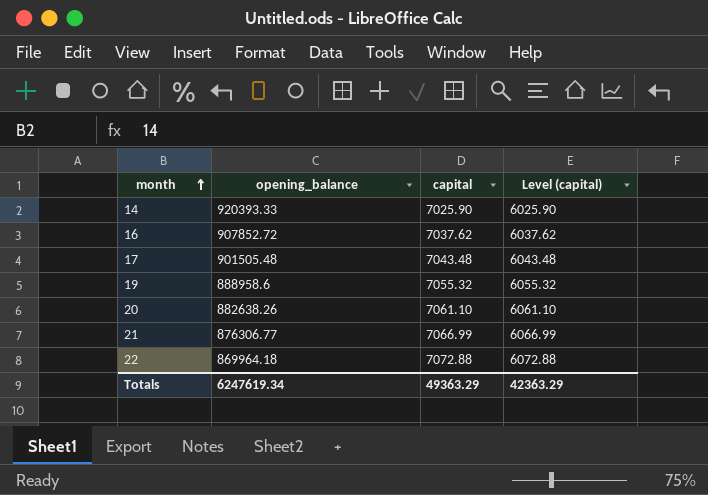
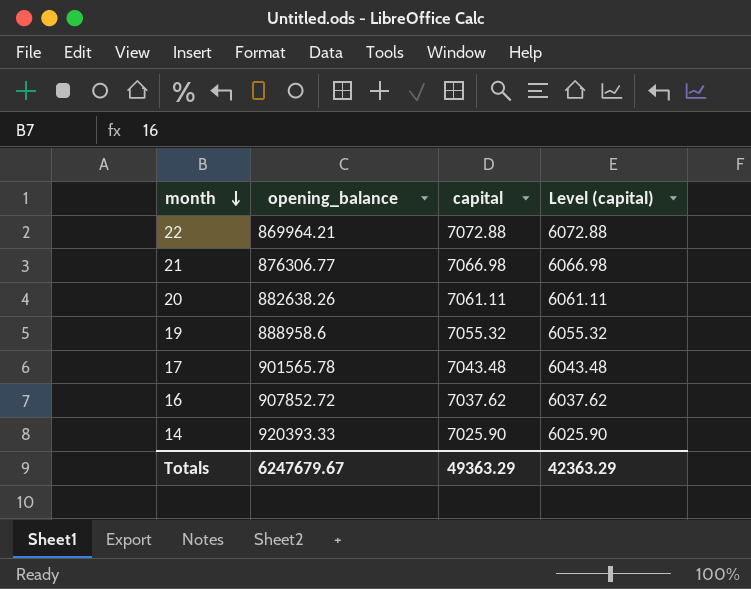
row order: month ascending -> month descending
22 | opening_balance: 869964.18 -> 869964.21
21 | capital: 7066.99 -> 7066.98
21 | Level (capital): 6066.99 -> 6066.98
20 | capital: 7061.10 -> 7061.11
20 | Level (capital): 6061.10 -> 6061.11
17 | opening_balance: 901505.48 -> 901565.78
Totals | opening_balance: 6247619.34 -> 6247679.67

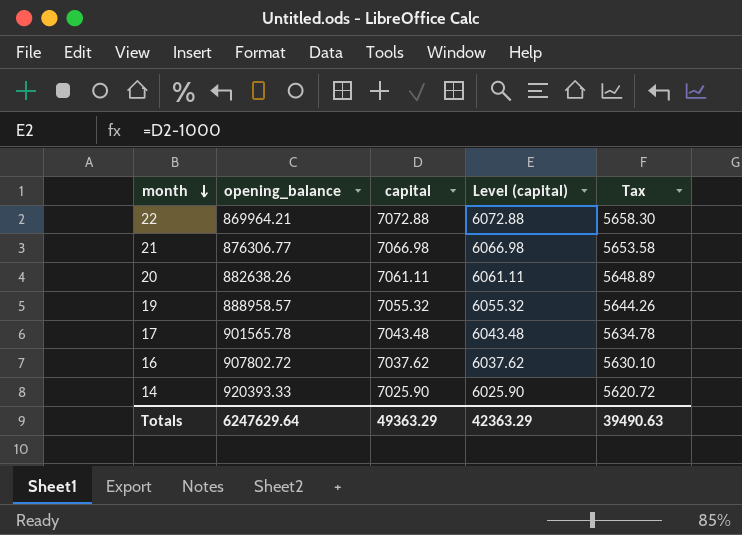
column Tax | formula: none -> [capital] * 0.8
19 | opening_balance: 888958.6 -> 888958.57
16 | opening_balance: 907852.72 -> 907802.72
Totals | opening_balance: 6247679.67 -> 6247629.64

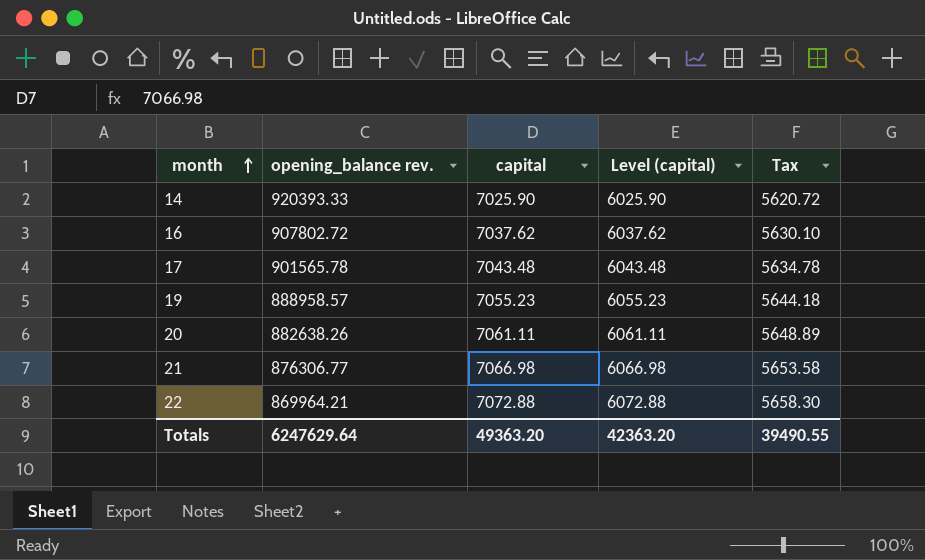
row order: month descending -> month ascending
column name: opening_balance -> opening_balance rev.
19 | capital: 7055.32 -> 7055.23
19 | Level (capital): 6055.32 -> 6055.23
19 | Tax: 5644.26 -> 5644.18
Totals | capital: 49363.29 -> 49363.20
Totals | Level (capital): 42363.29 -> 42363.20
Totals | Tax: 39490.63 -> 39490.55

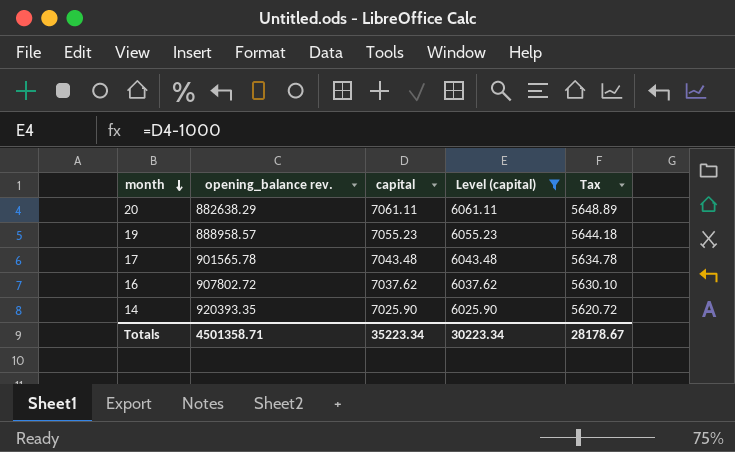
filter: none -> Level (capital) <= 6061.11
row order: month ascending -> month descending
20 | opening_balance rev.: 882638.26 -> 882638.29
14 | opening_balance rev.: 920393.33 -> 920393.35
Totals | opening_balance rev.: 6247629.64 -> 4501358.71
Totals | capital: 49363.20 -> 35223.34
Totals | Level (capital): 42363.20 -> 30223.34
Totals | Tax: 39490.55 -> 28178.67

